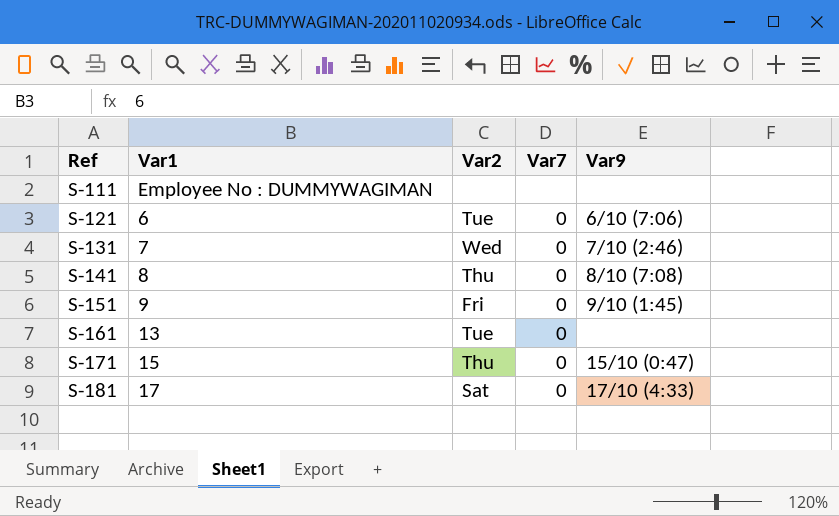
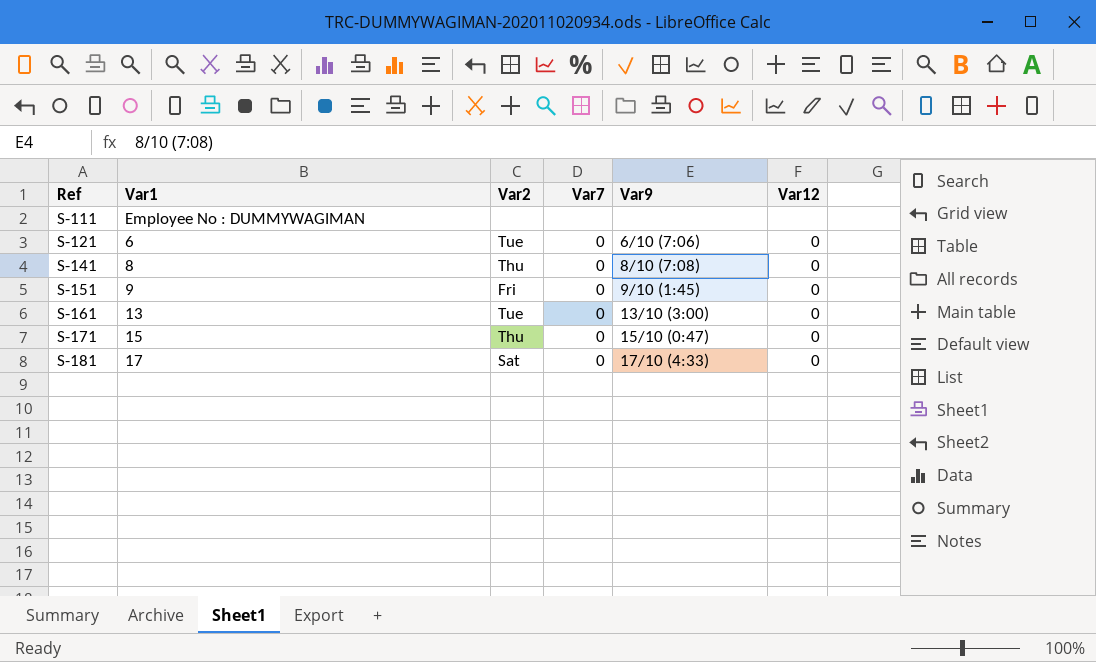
column Var12 | position: none -> 6
row S-131: 7 | Wed | 0 | 7/10 (2:46) -> none
S-161 | Var9: none -> 13/10 (3:00)

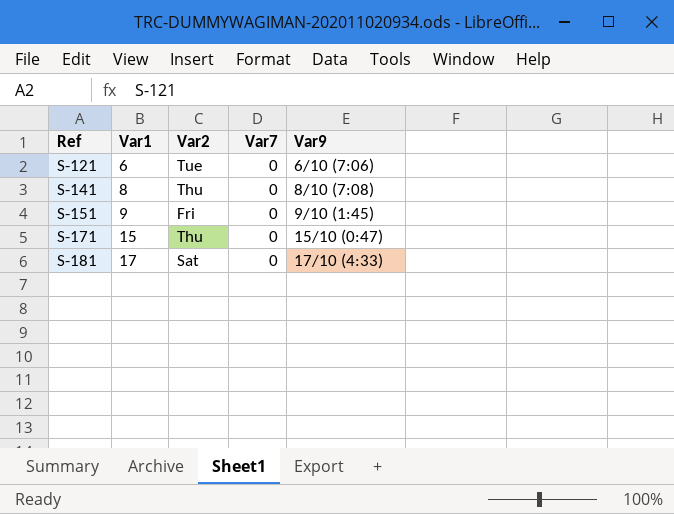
column Var12 | position: 6 -> none
row S-111: Employee No : DUMMYWAGIMAN | none | none | none | none -> none
row S-161: 13 | Tue | 0 | 13/10 (3:00) | 0 -> none

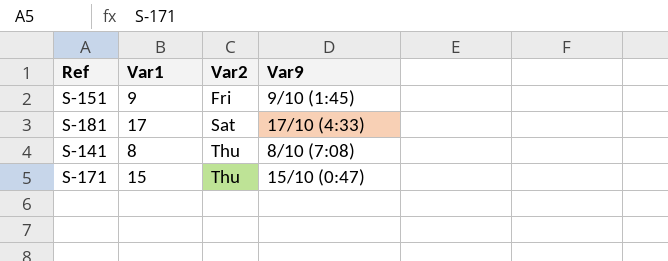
row order: Ref ascending -> Var2 ascending
column Var7 | position: 4 -> none
row S-121: 6 | Tue | 0 | 6/10 (7:06) -> none

